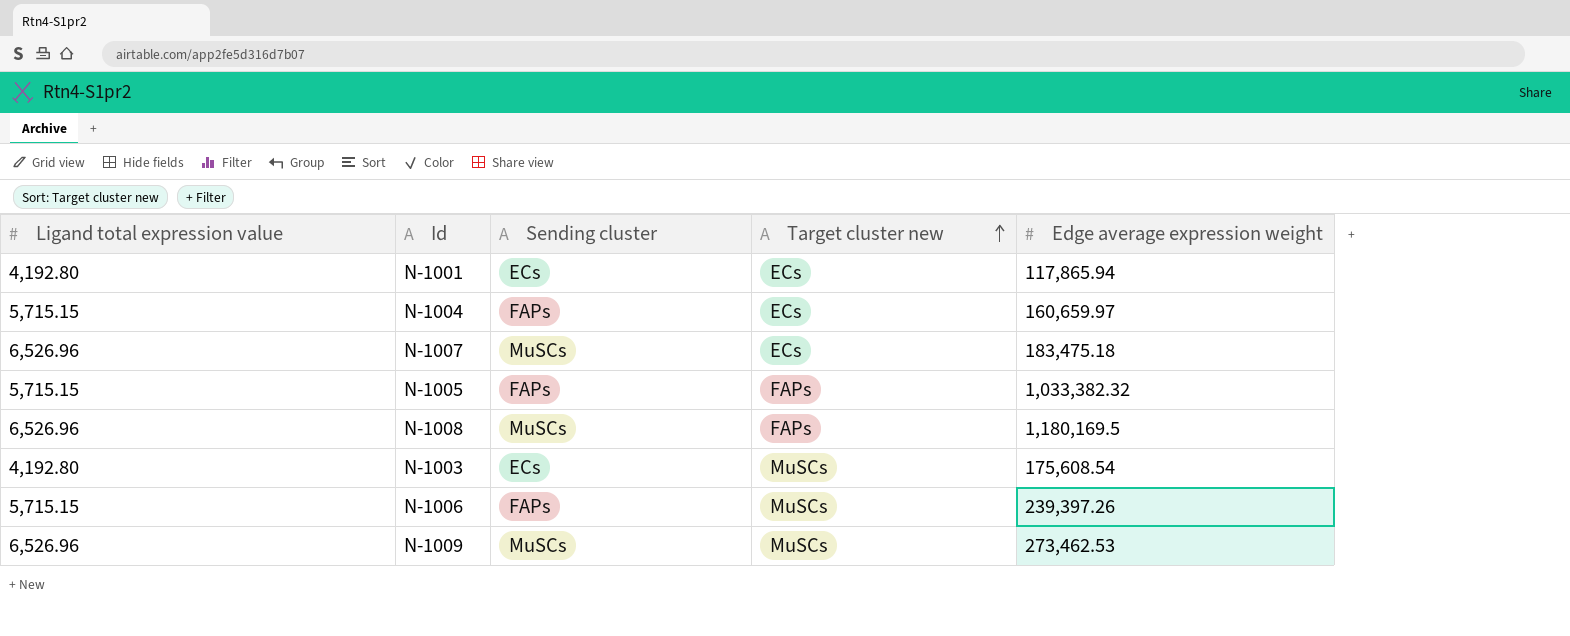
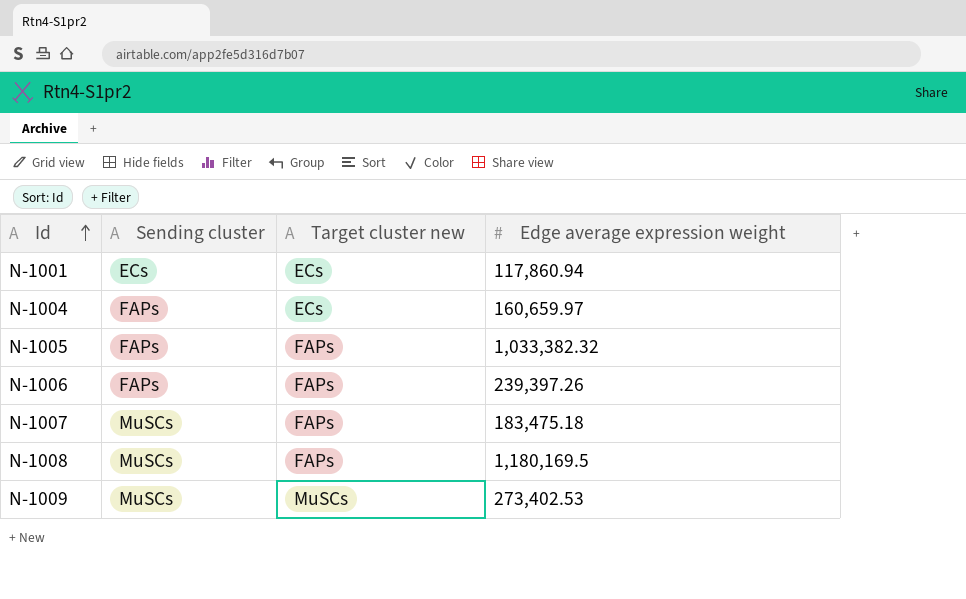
row order: Target cluster new ascending -> Id ascending
column Ligand total expression value | position: 1 -> none
row N-1003: 4,192.80 | ECs | MuSCs | 175,608.54 -> none
N-1001 | Edge average expression weight: 117,865.94 -> 117,860.94
N-1006 | Target cluster new: MuSCs -> FAPs
N-1007 | Target cluster new: ECs -> FAPs
N-1009 | Edge average expression weight: 273,462.53 -> 273,402.53

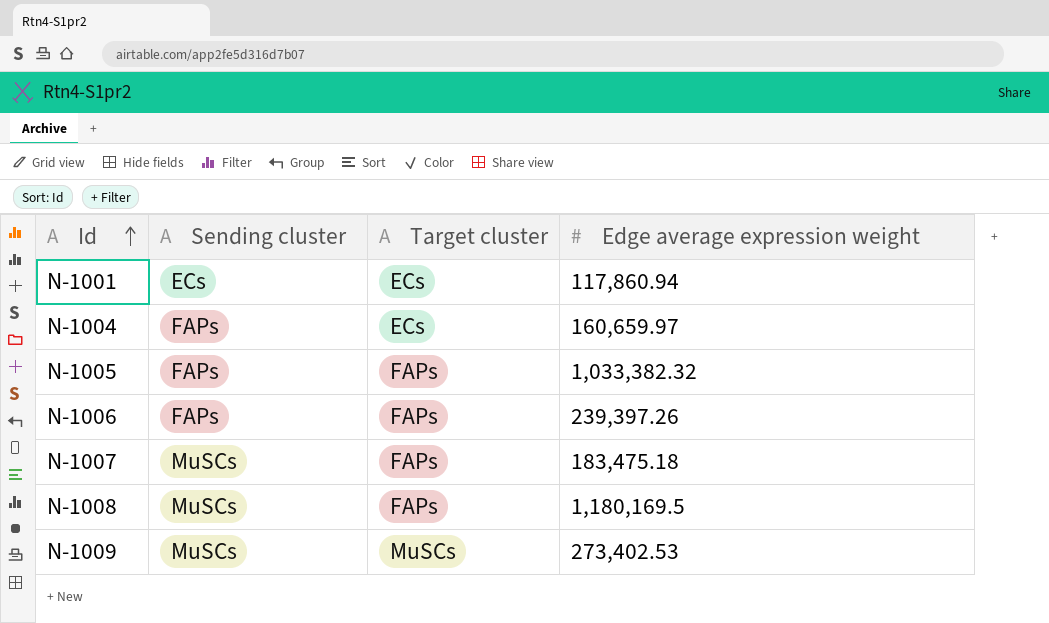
column name: Target cluster new -> Target cluster

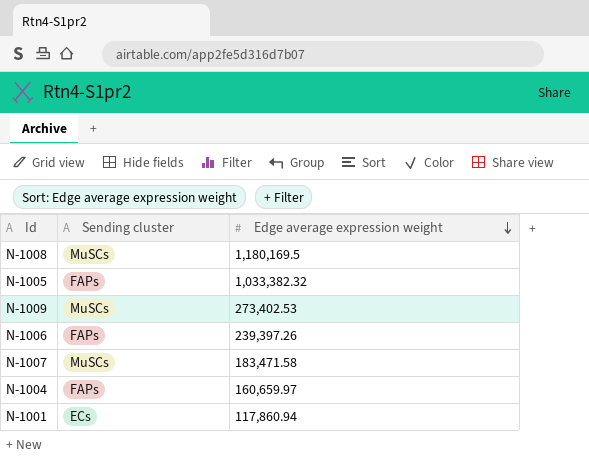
row order: Id ascending -> Edge average expression weight descending
column Target cluster | position: 3 -> none
N-1007 | Edge average expression weight: 183,475.18 -> 183,471.58

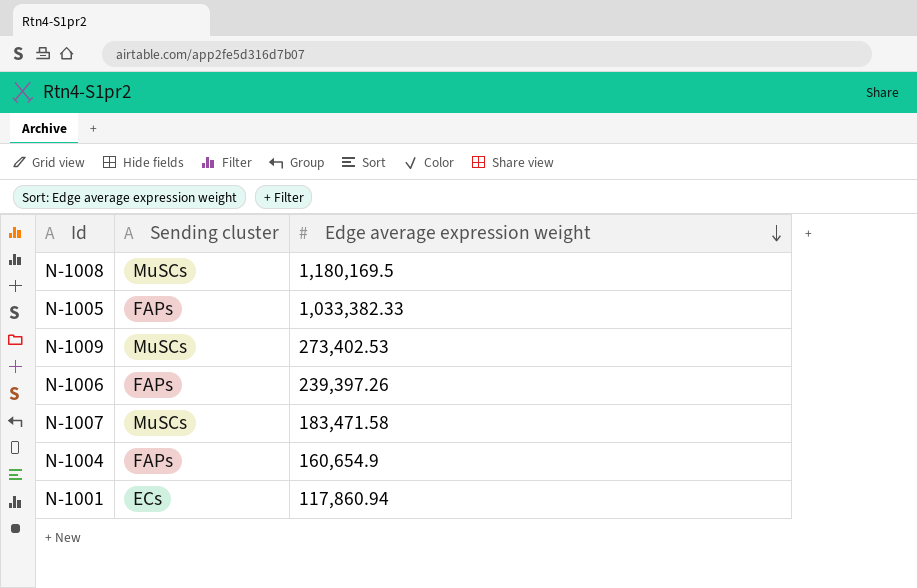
N-1005 | Edge average expression weight: 1,033,382.32 -> 1,033,382.33
N-1004 | Edge average expression weight: 160,659.97 -> 160,654.9

